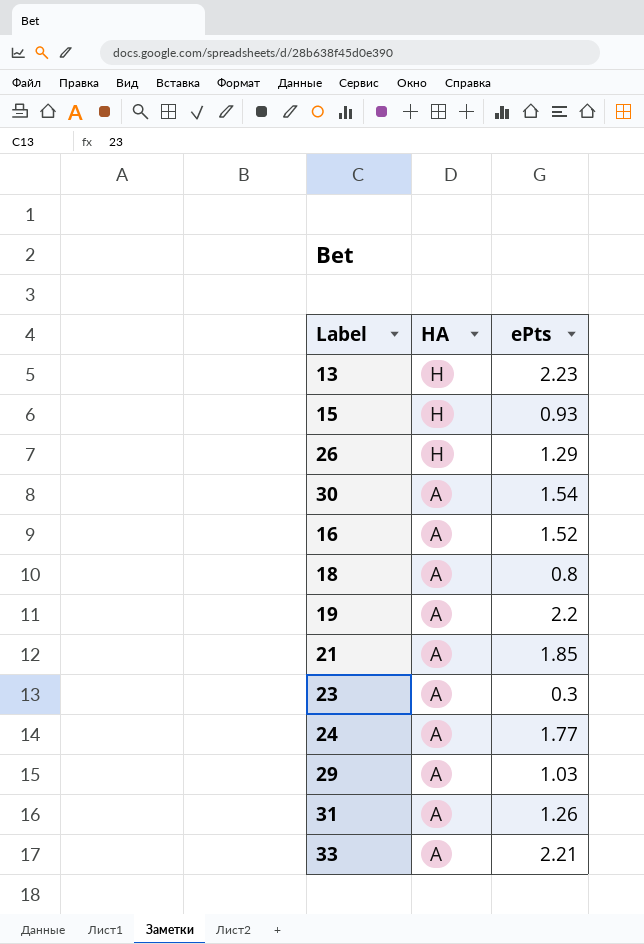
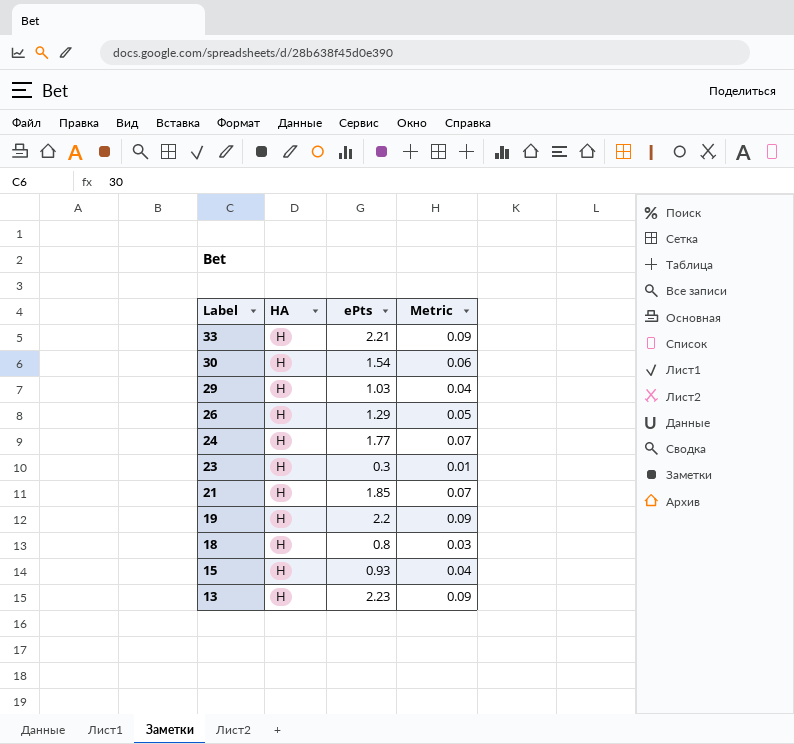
row order: HA descending -> Label descending
column Metric | formula: none -> [ePts] * 0.04
row 16: A | 1.52 -> none
row 31: A | 1.26 -> none
33 | HA: A -> H
30 | HA: A -> H
29 | HA: A -> H
24 | HA: A -> H
23 | HA: A -> H
21 | HA: A -> H
19 | HA: A -> H
18 | HA: A -> H

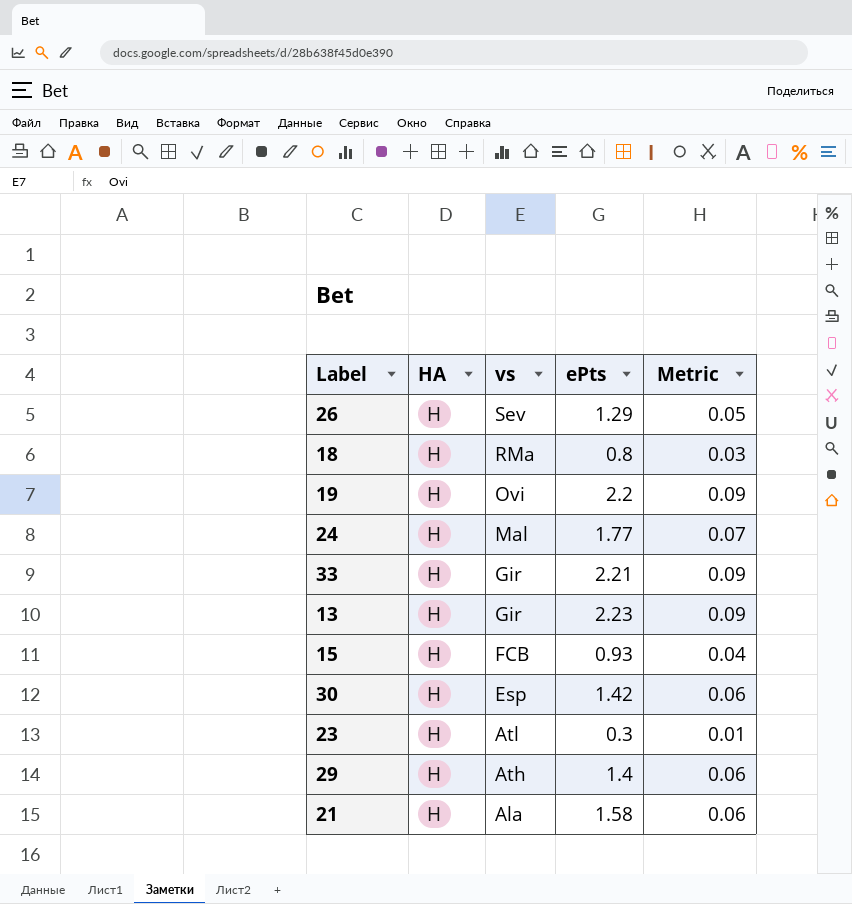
row order: Label descending -> vs descending
column vs | position: none -> 3
30 | ePts: 1.54 -> 1.42
29 | ePts: 1.03 -> 1.4
29 | Metric: 0.04 -> 0.06
21 | ePts: 1.85 -> 1.58
21 | Metric: 0.07 -> 0.06

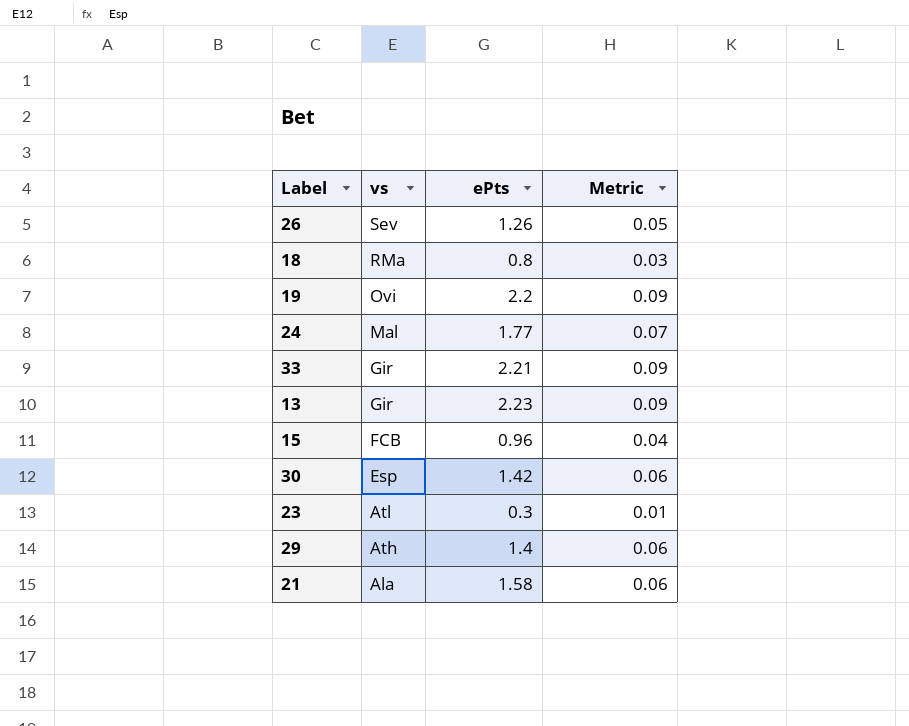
column HA | position: 2 -> none
26 | ePts: 1.29 -> 1.26
15 | ePts: 0.93 -> 0.96

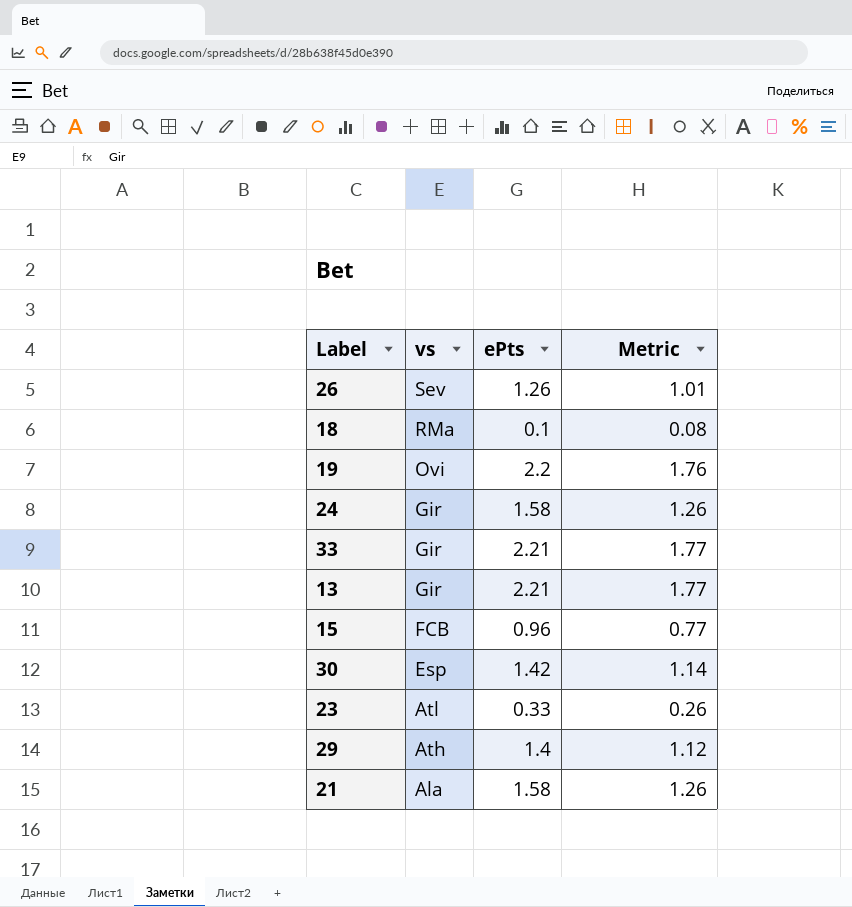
column Metric | formula: [ePts] * 0.04 -> [ePts] * 0.8
18 | ePts: 0.8 -> 0.1
24 | vs: Mal -> Gir
24 | ePts: 1.77 -> 1.58
13 | ePts: 2.23 -> 2.21
23 | ePts: 0.3 -> 0.33

